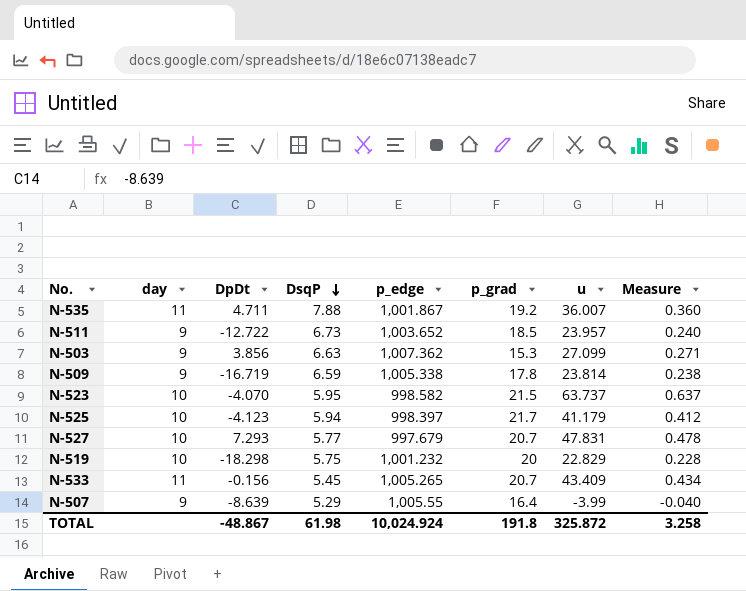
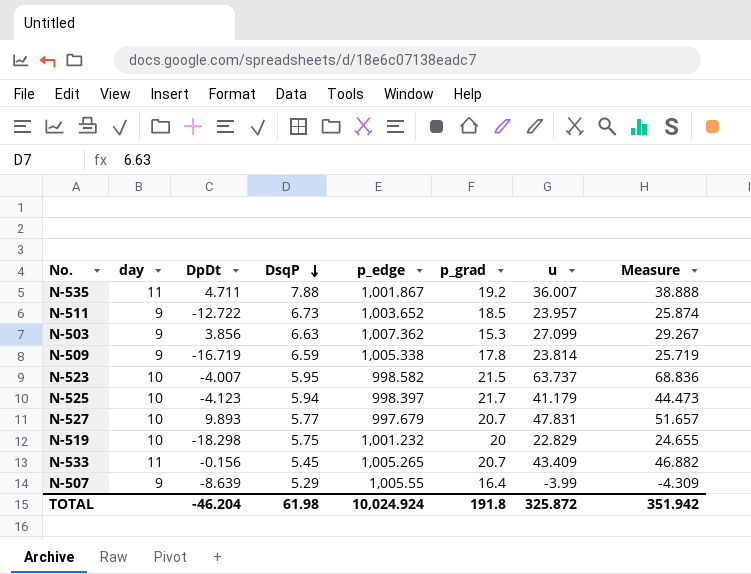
column Measure | formula: [u] * 0.01 -> [u] * 1.08
N-523 | DpDt: -4.070 -> -4.007
N-527 | DpDt: 7.293 -> 9.893
TOTAL | DpDt: -48.867 -> -46.204
TOTAL | Measure: 3.258 -> 351.942

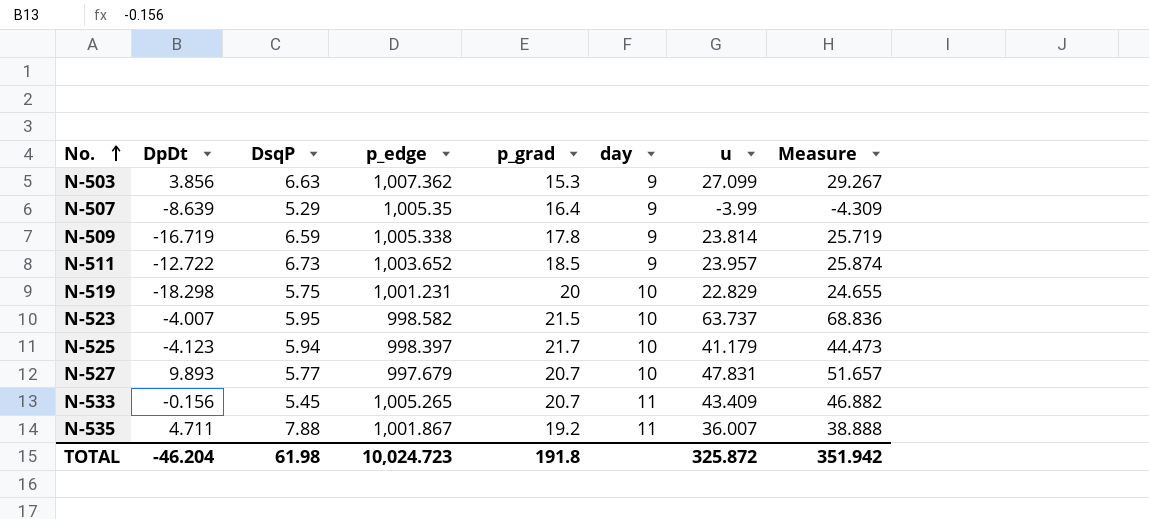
row order: DsqP descending -> No. ascending
column day | position: 2 -> 6
N-507 | p_edge: 1,005.55 -> 1,005.35
N-519 | p_edge: 1,001.232 -> 1,001.231
TOTAL | p_edge: 10,024.924 -> 10,024.723

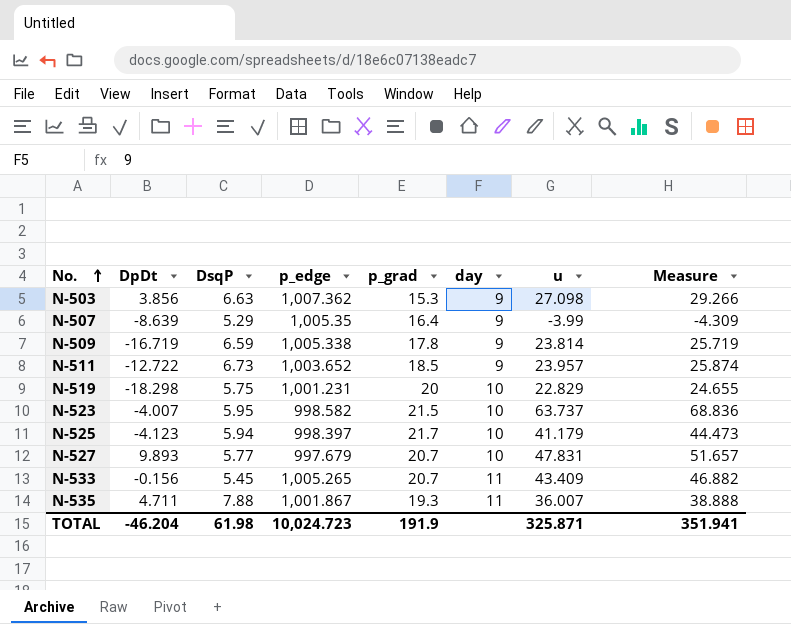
N-503 | u: 27.099 -> 27.098
N-503 | Measure: 29.267 -> 29.266
N-535 | p_grad: 19.2 -> 19.3
TOTAL | p_grad: 191.8 -> 191.9
TOTAL | u: 325.872 -> 325.871
TOTAL | Measure: 351.942 -> 351.941

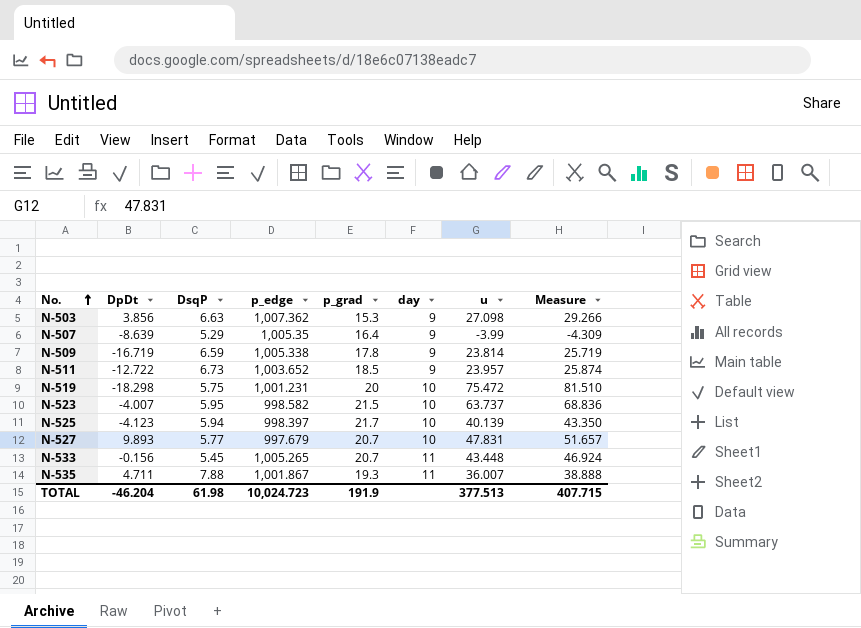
N-519 | u: 22.829 -> 75.472
N-519 | Measure: 24.655 -> 81.510
N-525 | u: 41.179 -> 40.139
N-525 | Measure: 44.473 -> 43.350
N-533 | u: 43.409 -> 43.448
N-533 | Measure: 46.882 -> 46.924
TOTAL | u: 325.871 -> 377.513
TOTAL | Measure: 351.941 -> 407.715

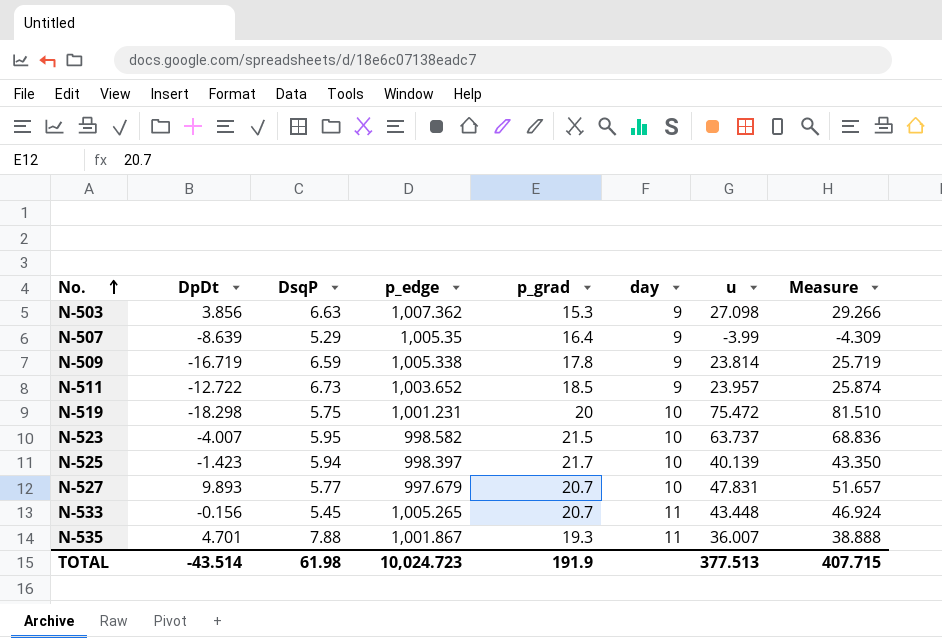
N-525 | DpDt: -4.123 -> -1.423
N-535 | DpDt: 4.711 -> 4.701
TOTAL | DpDt: -46.204 -> -43.514

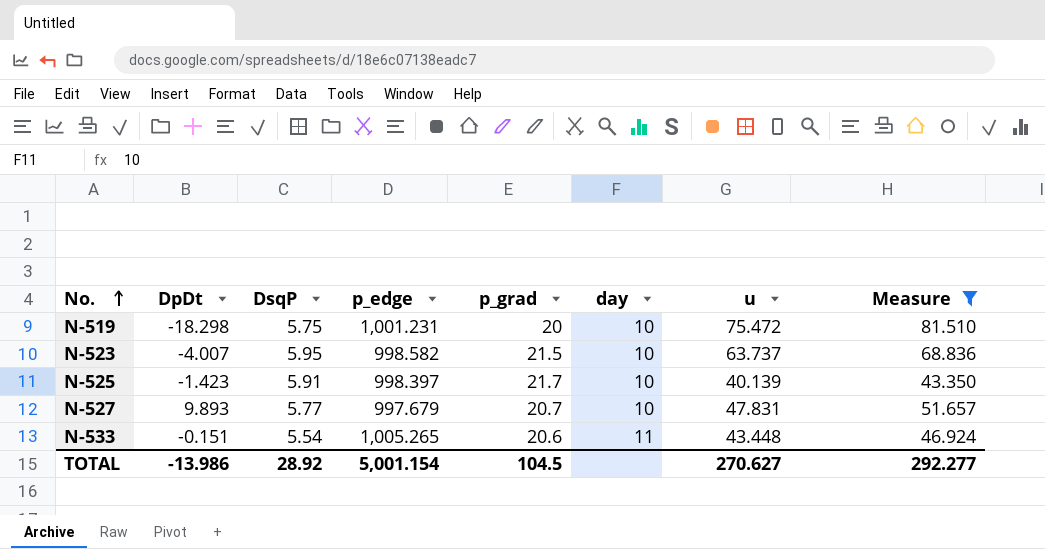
filter: none -> Measure >= 43.350
N-525 | DsqP: 5.94 -> 5.91
N-533 | DpDt: -0.156 -> -0.151
N-533 | DsqP: 5.45 -> 5.54
N-533 | p_grad: 20.7 -> 20.6
TOTAL | DpDt: -43.514 -> -13.986
TOTAL | DsqP: 61.98 -> 28.92
TOTAL | p_edge: 10,024.723 -> 5,001.154
TOTAL | p_grad: 191.9 -> 104.5
TOTAL | u: 377.513 -> 270.627
TOTAL | Measure: 407.715 -> 292.277

